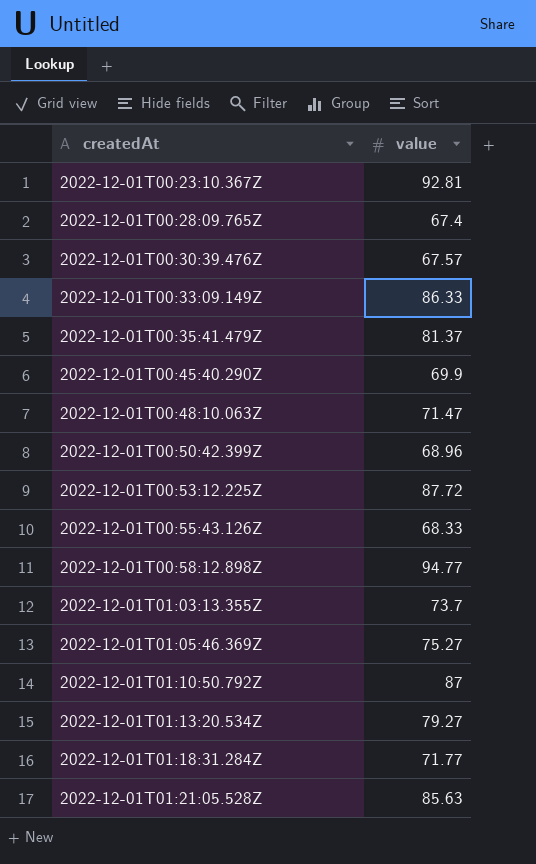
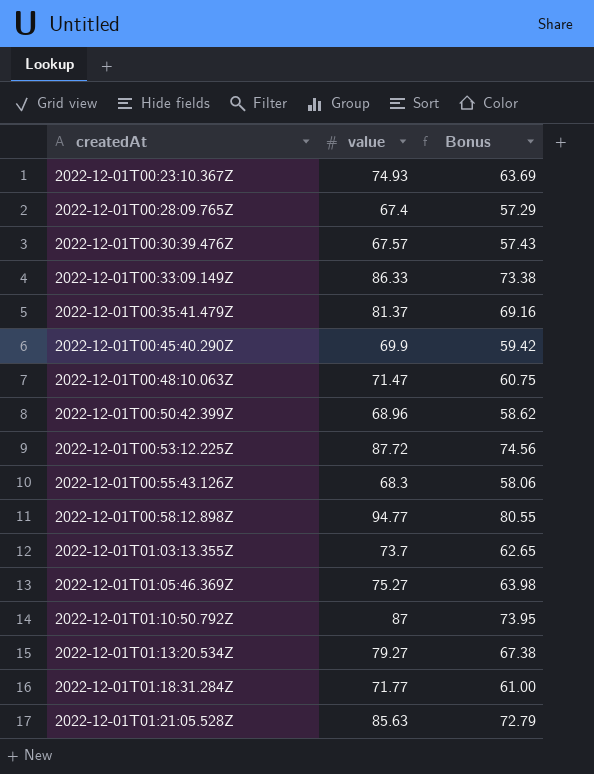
column Bonus | formula: none -> [value] * 0.85
2022-12-01T00:23:10.367Z | value: 92.81 -> 74.93
2022-12-01T00:55:43.126Z | value: 68.33 -> 68.3

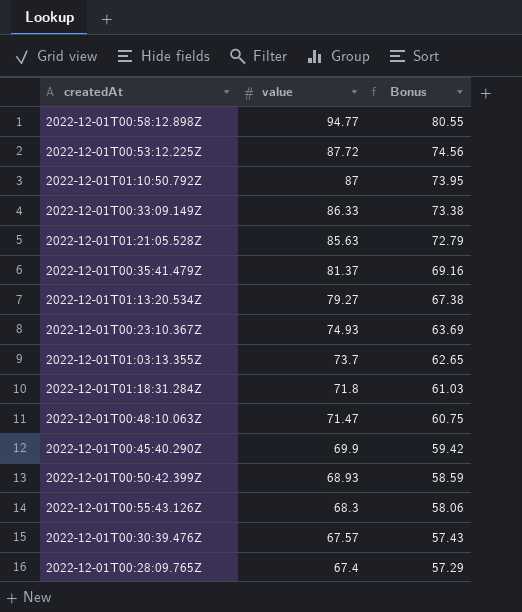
row order: createdAt ascending -> value descending
row 2022-12-01T01:05:46.369Z: 75.27 | 63.98 -> none
2022-12-01T01:18:31.284Z | value: 71.77 -> 71.8
2022-12-01T01:18:31.284Z | Bonus: 61.00 -> 61.03
2022-12-01T00:50:42.399Z | value: 68.96 -> 68.93
2022-12-01T00:50:42.399Z | Bonus: 58.62 -> 58.59

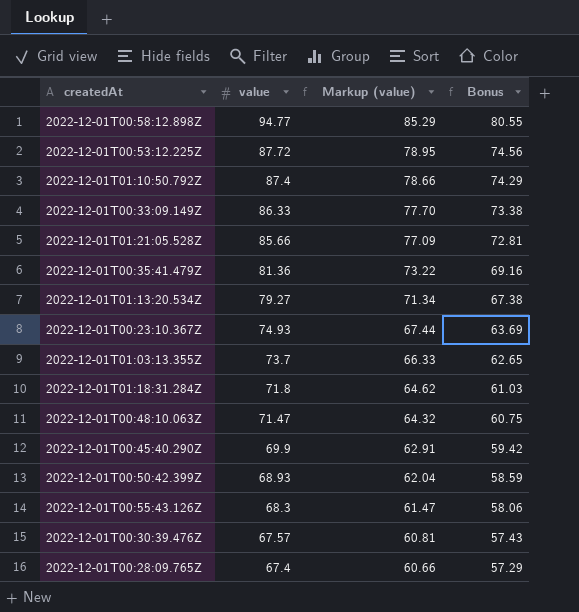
column Markup (value) | formula: none -> [value] * 0.9
2022-12-01T01:10:50.792Z | value: 87 -> 87.4
2022-12-01T01:10:50.792Z | Bonus: 73.95 -> 74.29
2022-12-01T01:21:05.528Z | value: 85.63 -> 85.66
2022-12-01T01:21:05.528Z | Bonus: 72.79 -> 72.81
2022-12-01T00:35:41.479Z | value: 81.37 -> 81.36

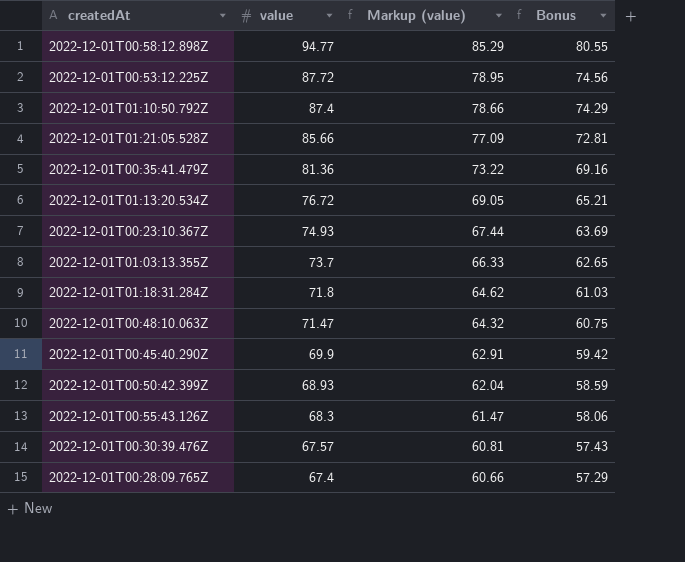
row 2022-12-01T00:33:09.149Z: 86.33 | 77.70 | 73.38 -> none
2022-12-01T01:13:20.534Z | value: 79.27 -> 76.72
2022-12-01T01:13:20.534Z | Markup (value): 71.34 -> 69.05
2022-12-01T01:13:20.534Z | Bonus: 67.38 -> 65.21

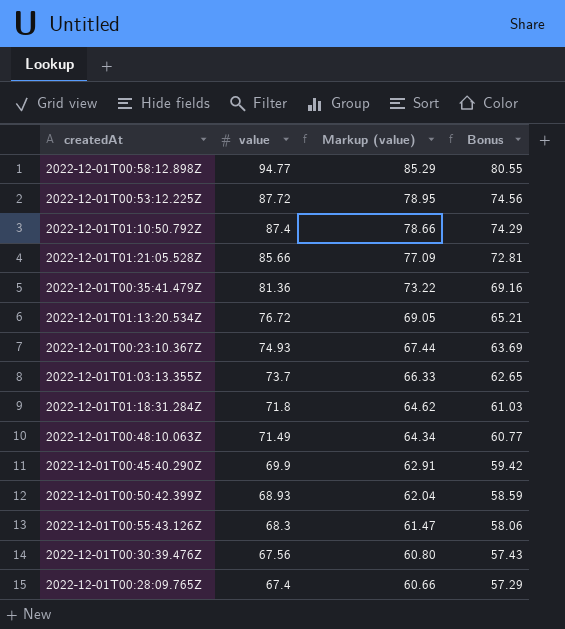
2022-12-01T00:48:10.063Z | value: 71.47 -> 71.49
2022-12-01T00:48:10.063Z | Markup (value): 64.32 -> 64.34
2022-12-01T00:48:10.063Z | Bonus: 60.75 -> 60.77
2022-12-01T00:30:39.476Z | value: 67.57 -> 67.56
2022-12-01T00:30:39.476Z | Markup (value): 60.81 -> 60.80

